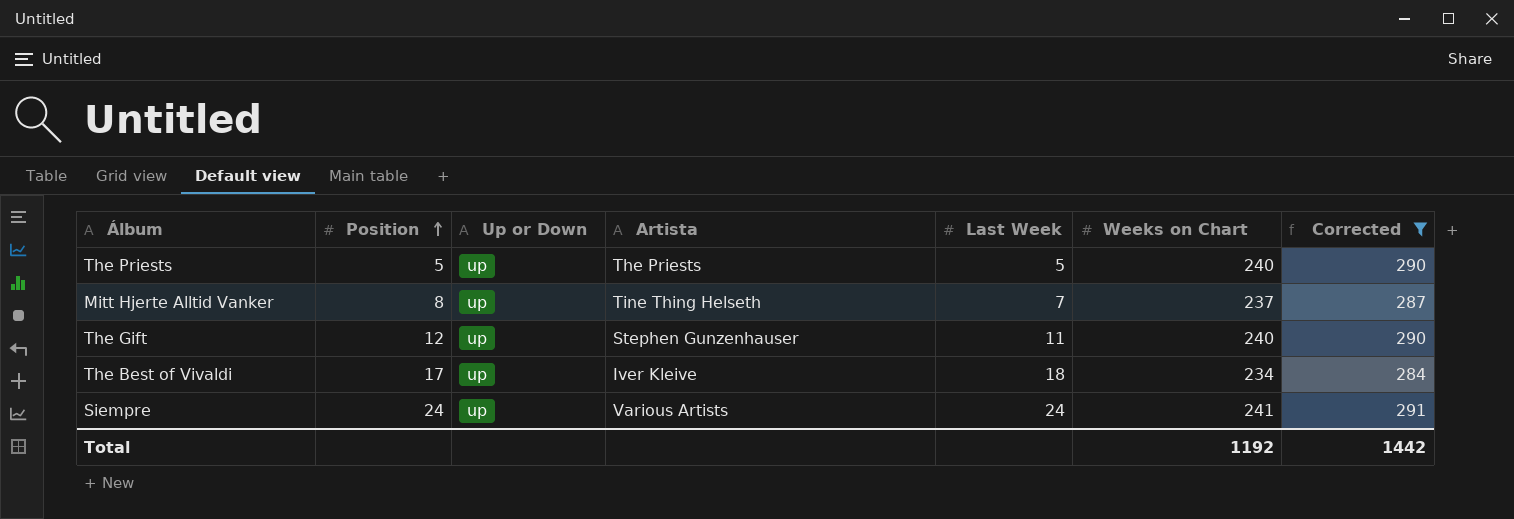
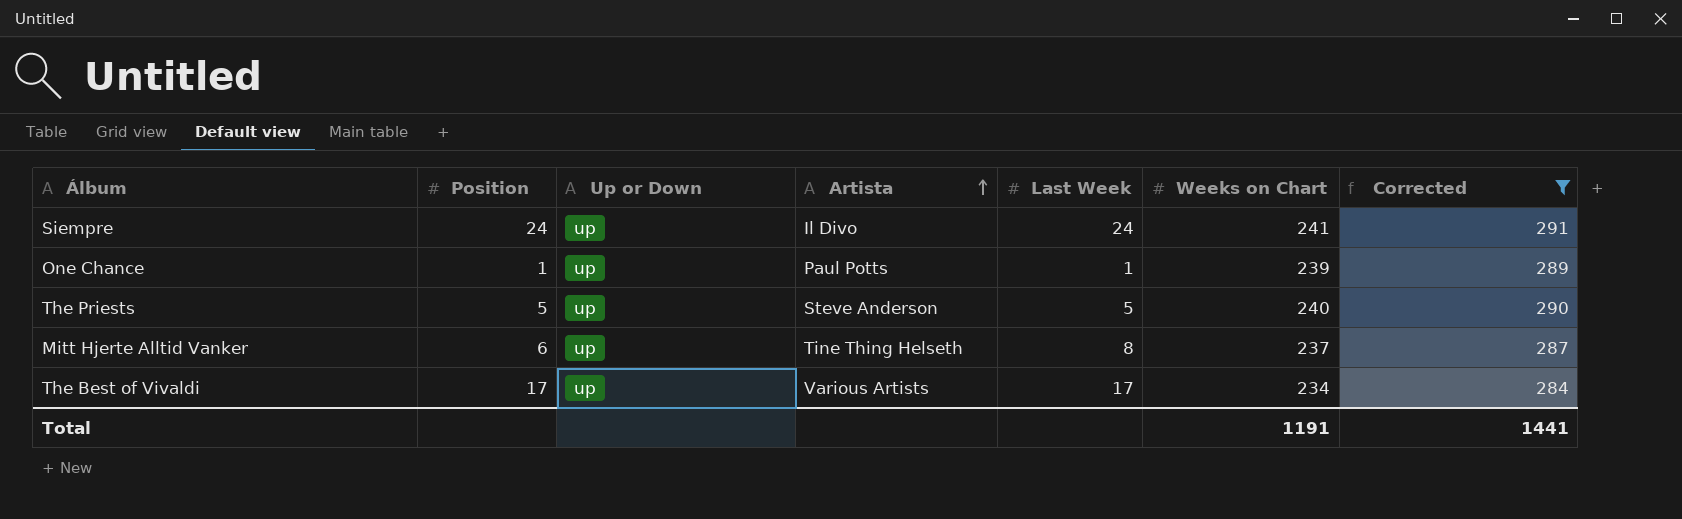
row order: Position ascending -> Artista ascending
row The Gift: 12 | up | Stephen Gunzenhauser | 11 | 240 | 290 -> none
Siempre | Artista: Various Artists -> Il Divo
row One Chance: none -> 1 | up | Paul Potts | 1 | 239 | 289
The Priests | Artista: The Priests -> Steve Anderson
Mitt Hjerte Alltid Vanker | Position: 8 -> 6
Mitt Hjerte Alltid Vanker | Last Week: 7 -> 8
The Best of Vivaldi | Artista: Iver Kleive -> Various Artists
The Best of Vivaldi | Last Week: 18 -> 17
Total | Weeks on Chart: 1192 -> 1191
Total | Corrected: 1442 -> 1441

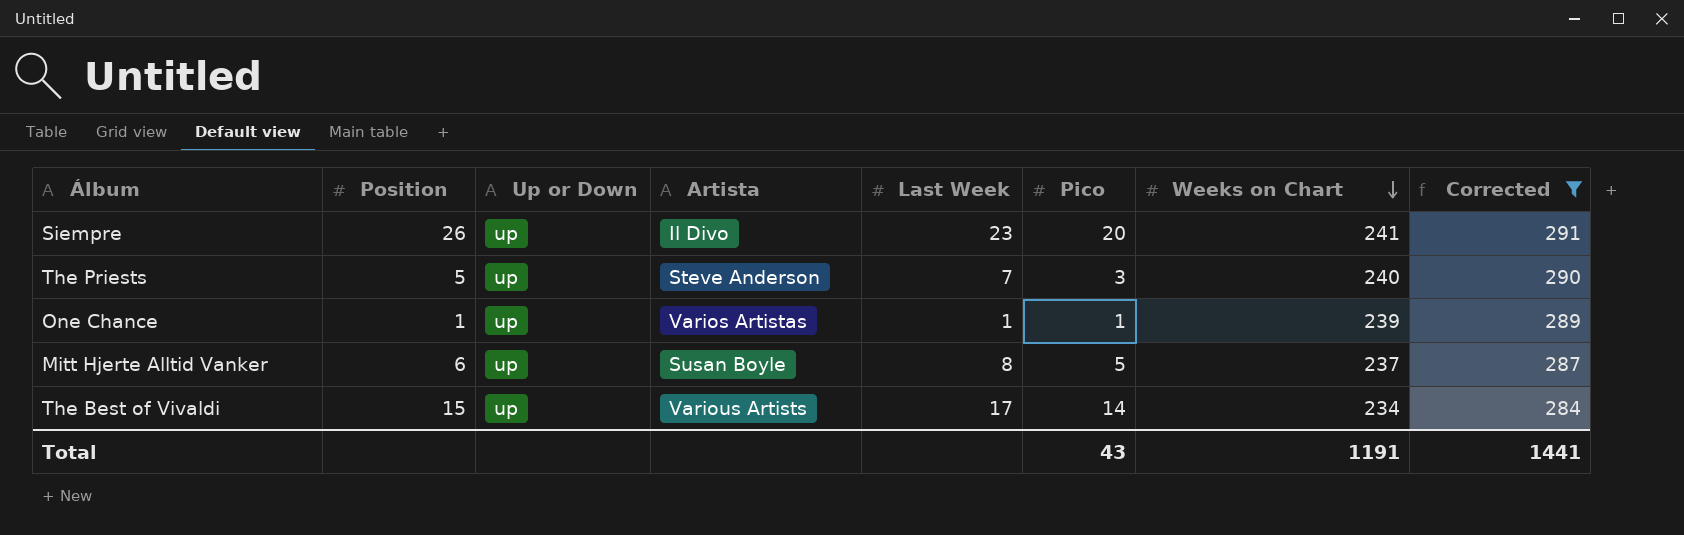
row order: Artista ascending -> Weeks on Chart descending
column Pico | position: none -> 6
Siempre | Position: 24 -> 26
Siempre | Last Week: 24 -> 23
The Priests | Last Week: 5 -> 7
One Chance | Artista: Paul Potts -> Varios Artistas
Mitt Hjerte Alltid Vanker | Artista: Tine Thing Helseth -> Susan Boyle
The Best of Vivaldi | Position: 17 -> 15

